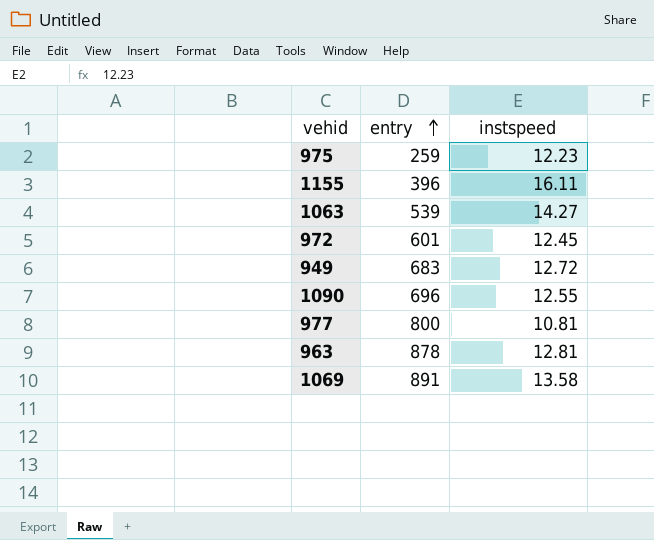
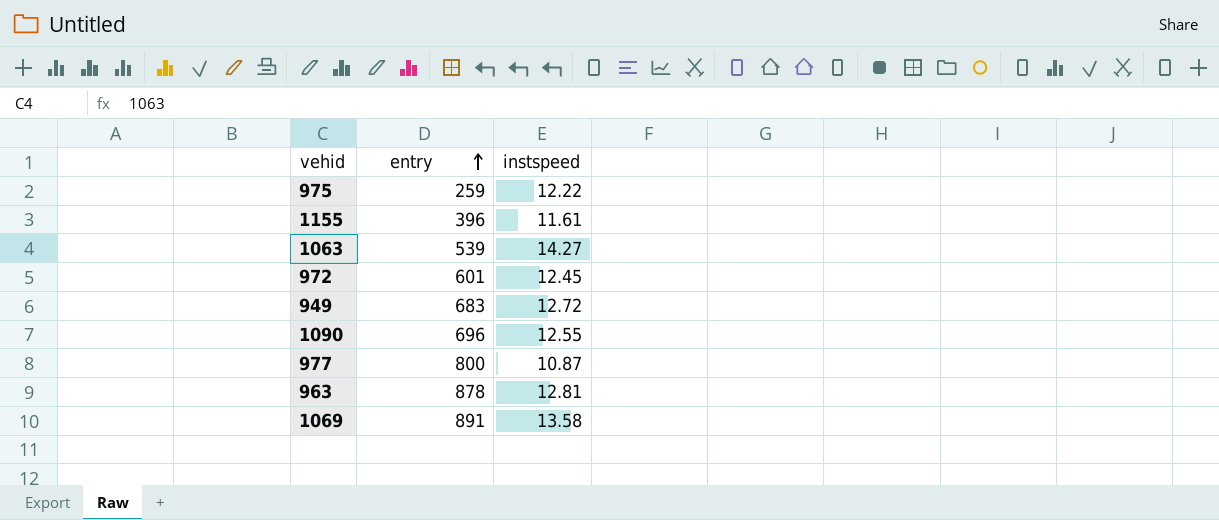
975 | instspeed: 12.23 -> 12.22
1155 | instspeed: 16.11 -> 11.61
977 | instspeed: 10.81 -> 10.87

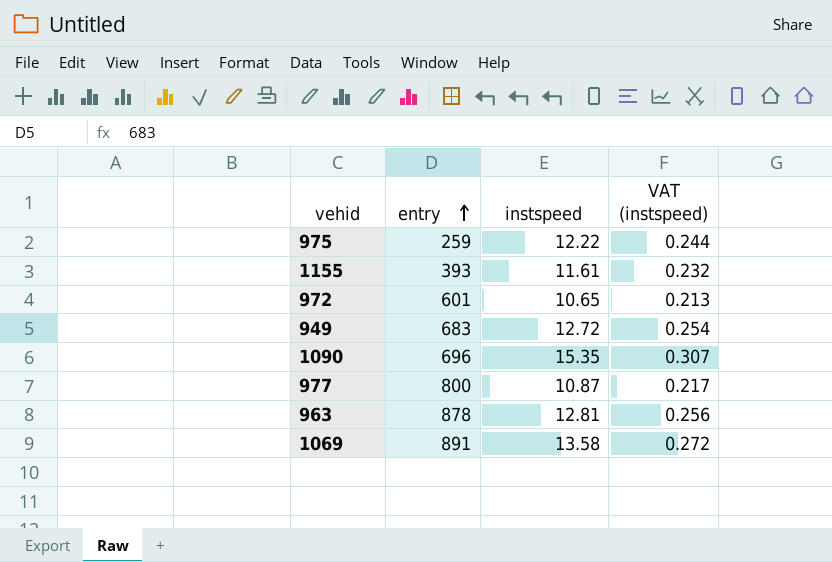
column VAT (instspeed) | formula: none -> [instspeed] * 0.02
row 1063: 539 | 14.27 -> none
1155 | entry: 396 -> 393
972 | instspeed: 12.45 -> 10.65
1090 | instspeed: 12.55 -> 15.35

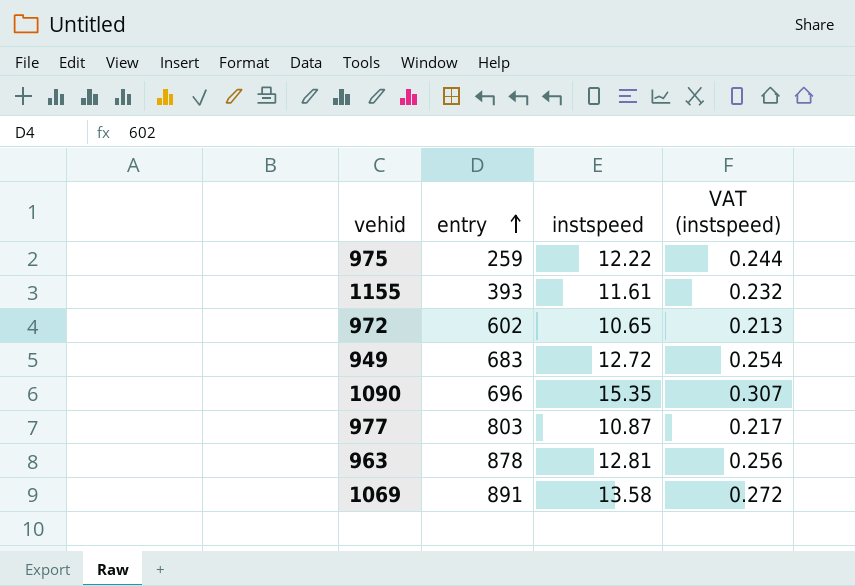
972 | entry: 601 -> 602
977 | entry: 800 -> 803

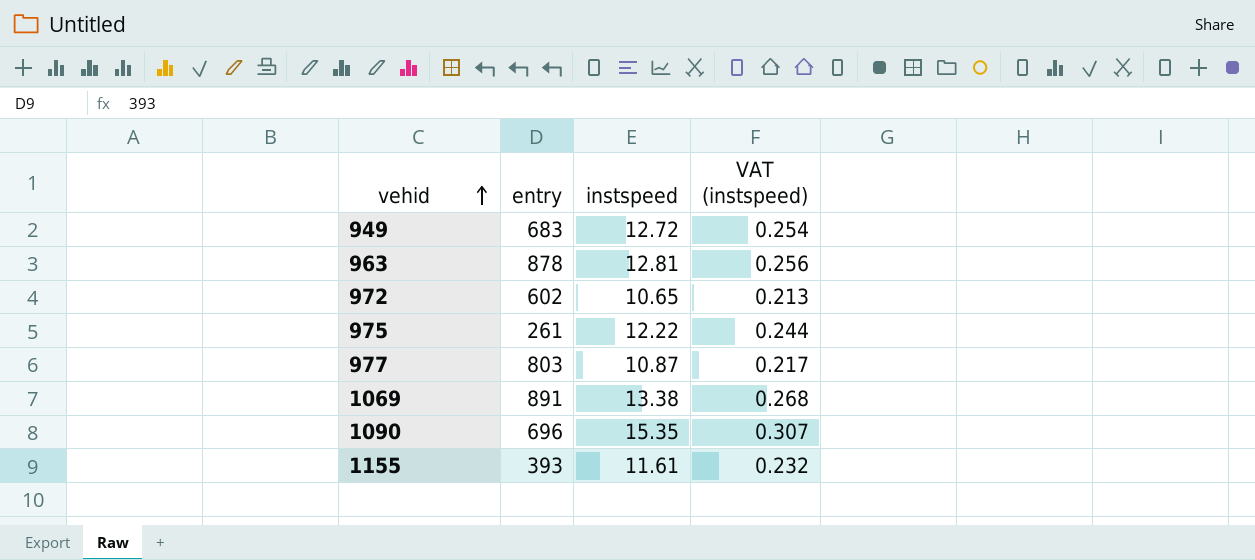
row order: entry ascending -> vehid ascending
975 | entry: 259 -> 261
1069 | instspeed: 13.58 -> 13.38
1069 | VAT (instspeed): 0.272 -> 0.268

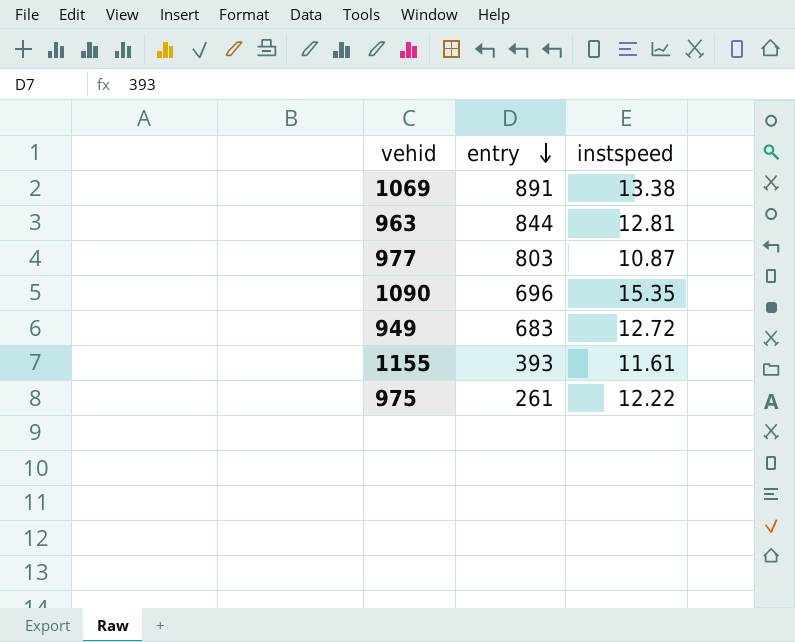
row order: vehid ascending -> entry descending
column VAT (instspeed) | formula: [instspeed] * 0.02 -> none
row 972: 602 | 10.65 | 0.213 -> none
963 | entry: 878 -> 844

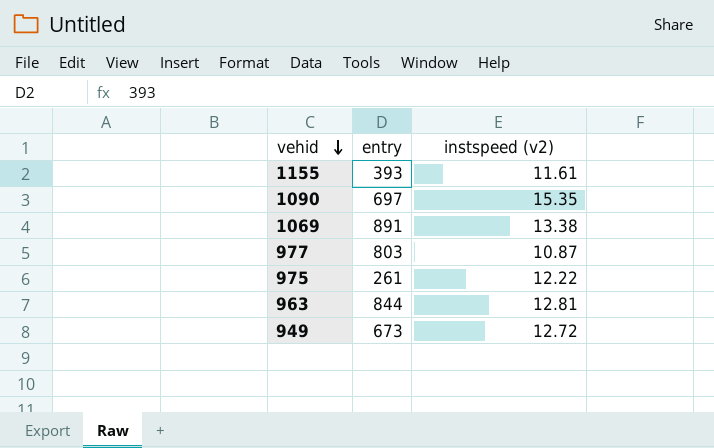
row order: entry descending -> vehid descending
column name: instspeed -> instspeed (v2)
1090 | entry: 696 -> 697
949 | entry: 683 -> 673

